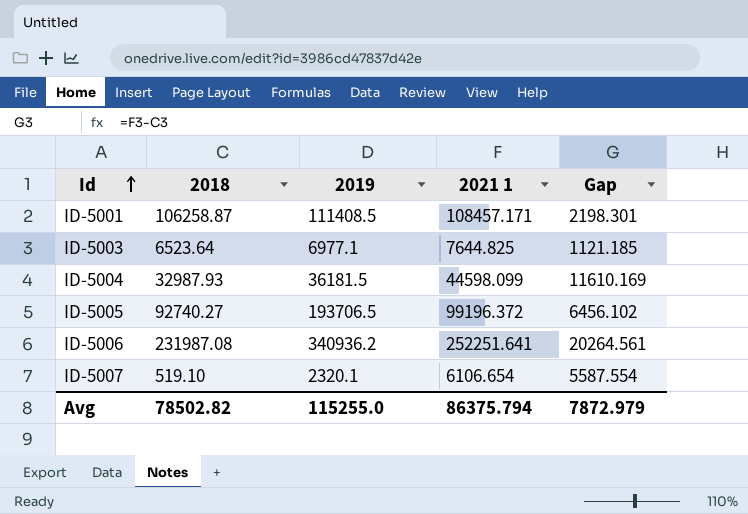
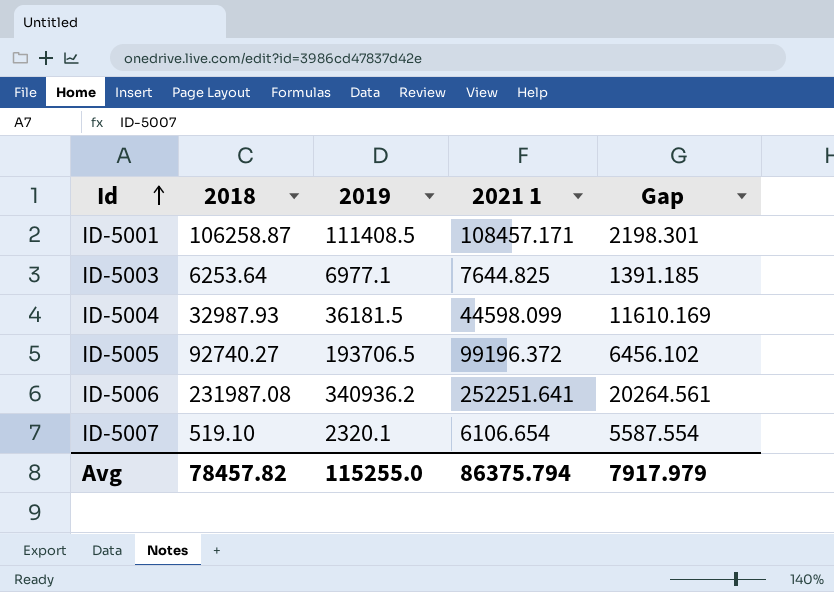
ID-5003 | 2018: 6523.64 -> 6253.64
ID-5003 | Gap: 1121.185 -> 1391.185
Avg | 2018: 78502.82 -> 78457.82
Avg | Gap: 7872.979 -> 7917.979

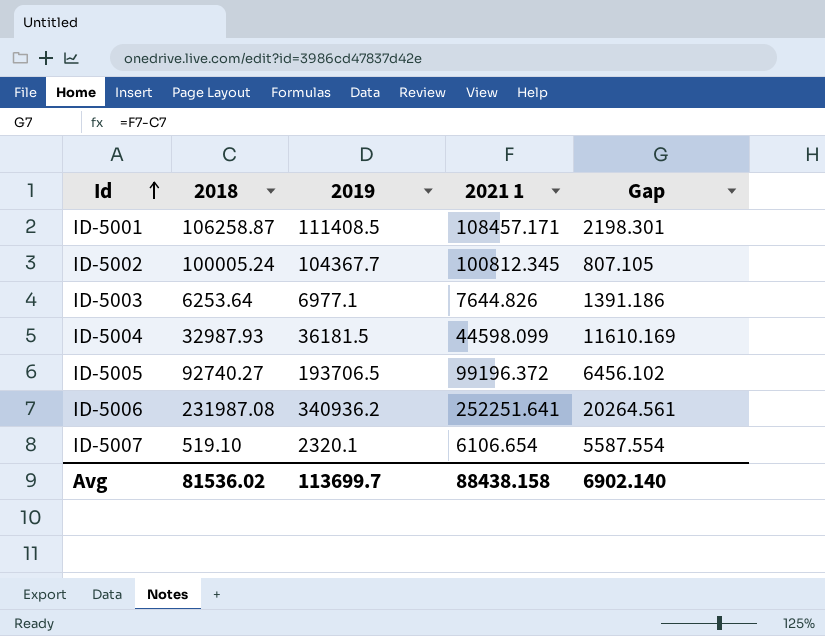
row ID-5002: none -> 100005.24 | 104367.7 | 100812.345 | 807.105
ID-5003 | 2021 1: 7644.825 -> 7644.826
ID-5003 | Gap: 1391.185 -> 1391.186
Avg | 2018: 78457.82 -> 81536.02
Avg | 2019: 115255.0 -> 113699.7
Avg | 2021 1: 86375.794 -> 88438.158
Avg | Gap: 7917.979 -> 6902.140

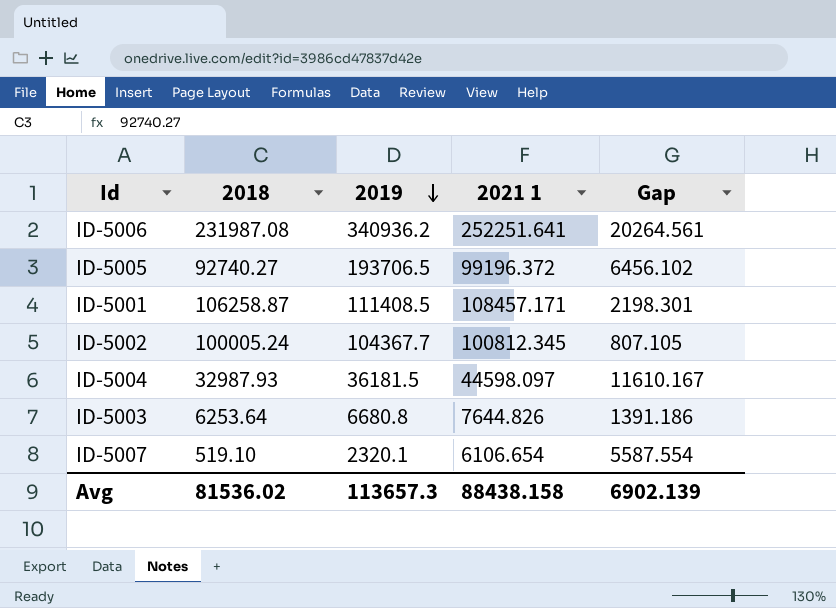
row order: Id ascending -> 2019 descending
ID-5004 | 2021 1: 44598.099 -> 44598.097
ID-5004 | Gap: 11610.169 -> 11610.167
ID-5003 | 2019: 6977.1 -> 6680.8
Avg | 2019: 113699.7 -> 113657.3
Avg | Gap: 6902.140 -> 6902.139

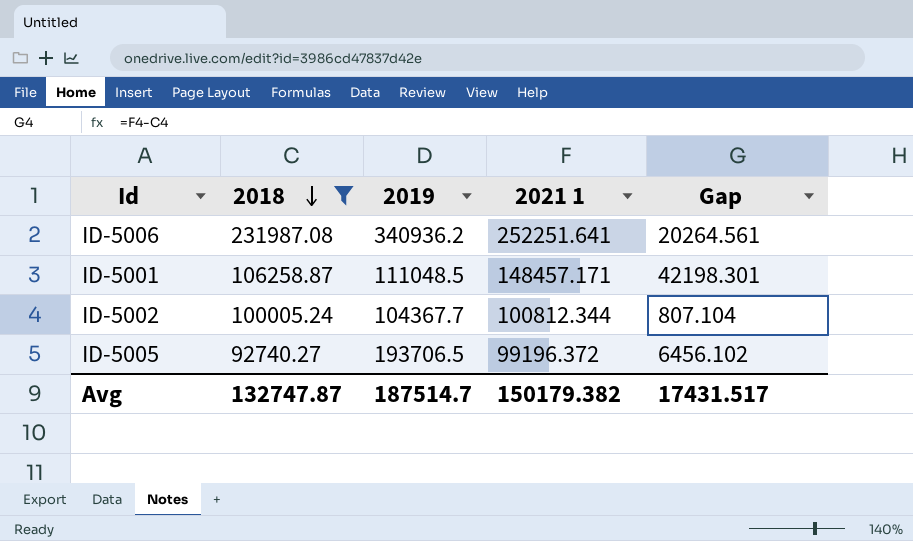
filter: none -> 2018 >= 92740.27
row order: 2019 descending -> 2018 descending
ID-5001 | 2019: 111408.5 -> 111048.5
ID-5001 | 2021 1: 108457.171 -> 148457.171
ID-5001 | Gap: 2198.301 -> 42198.301
ID-5002 | 2021 1: 100812.345 -> 100812.344
ID-5002 | Gap: 807.105 -> 807.104
Avg | 2018: 81536.02 -> 132747.87
Avg | 2019: 113657.3 -> 187514.7
Avg | 2021 1: 88438.158 -> 150179.382
Avg | Gap: 6902.139 -> 17431.517

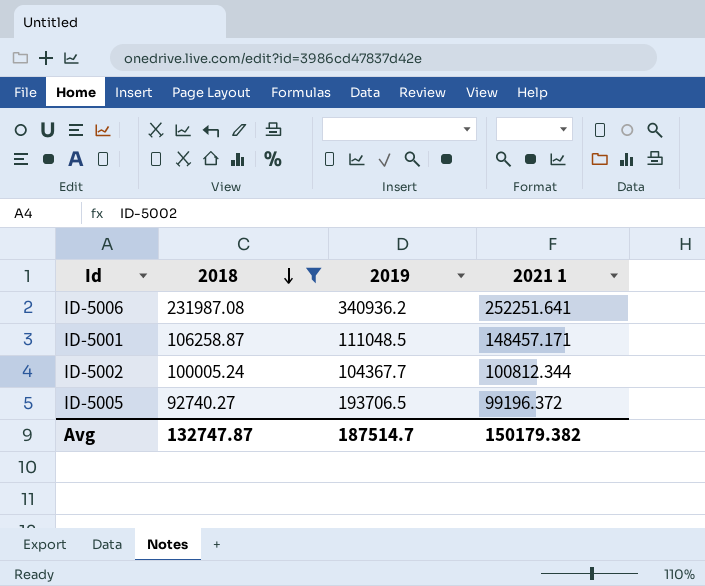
column Gap | formula: [2021 1] - [2018] -> none

